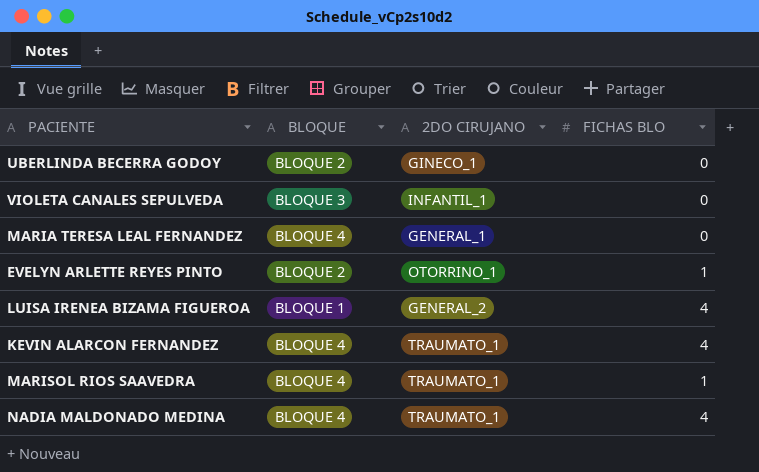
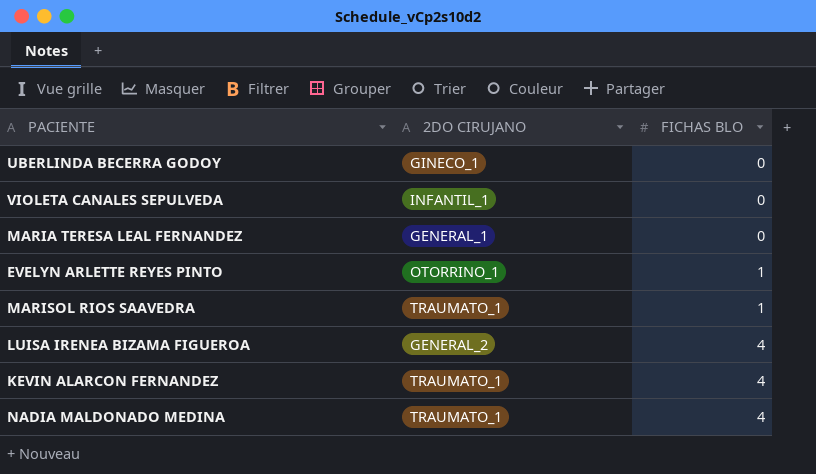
row order: none -> FICHAS BLO ascending
column BLOQUE | position: 2 -> none

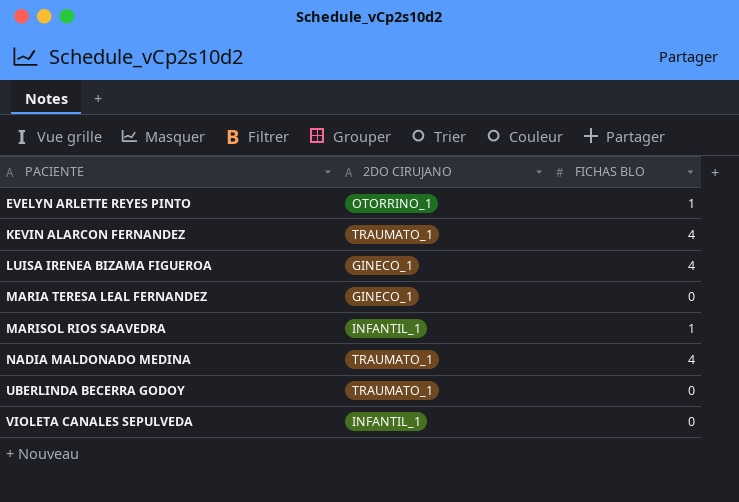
row order: FICHAS BLO ascending -> PACIENTE ascending
LUISA IRENEA BIZAMA FIGUEROA | 2DO CIRUJANO: GENERAL_2 -> GINECO_1
MARIA TERESA LEAL FERNANDEZ | 2DO CIRUJANO: GENERAL_1 -> GINECO_1
MARISOL RIOS SAAVEDRA | 2DO CIRUJANO: TRAUMATO_1 -> INFANTIL_1
UBERLINDA BECERRA GODOY | 2DO CIRUJANO: GINECO_1 -> TRAUMATO_1

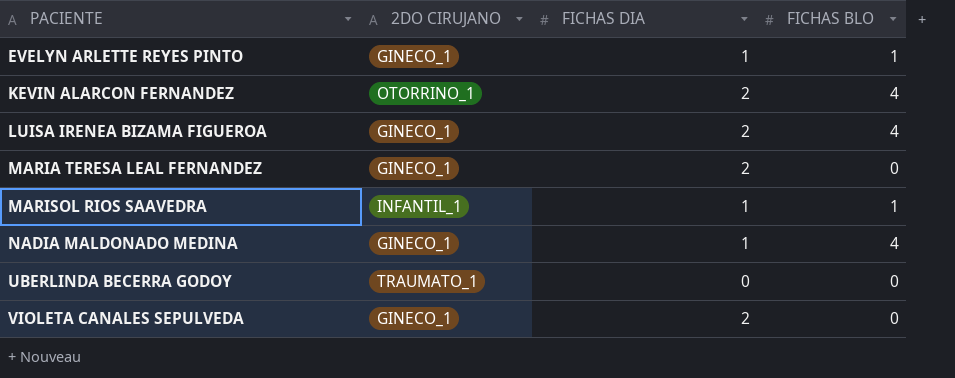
column FICHAS DIA | position: none -> 3
EVELYN ARLETTE REYES PINTO | 2DO CIRUJANO: OTORRINO_1 -> GINECO_1
KEVIN ALARCON FERNANDEZ | 2DO CIRUJANO: TRAUMATO_1 -> OTORRINO_1
NADIA MALDONADO MEDINA | 2DO CIRUJANO: TRAUMATO_1 -> GINECO_1
VIOLETA CANALES SEPULVEDA | 2DO CIRUJANO: INFANTIL_1 -> GINECO_1

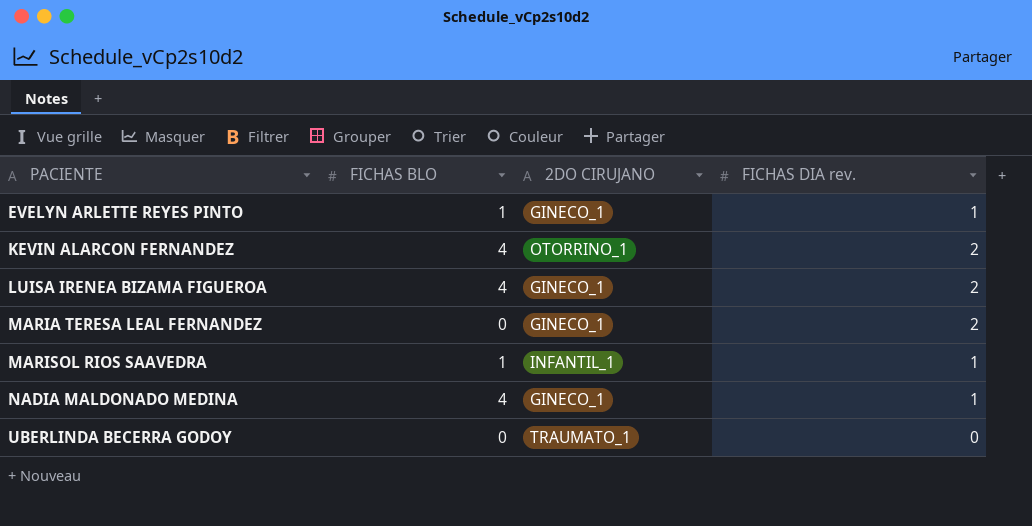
column FICHAS BLO | position: 4 -> 2
column name: FICHAS DIA -> FICHAS DIA rev.
row VIOLETA CANALES SEPULVEDA: GINECO_1 | 2 | 0 -> none

